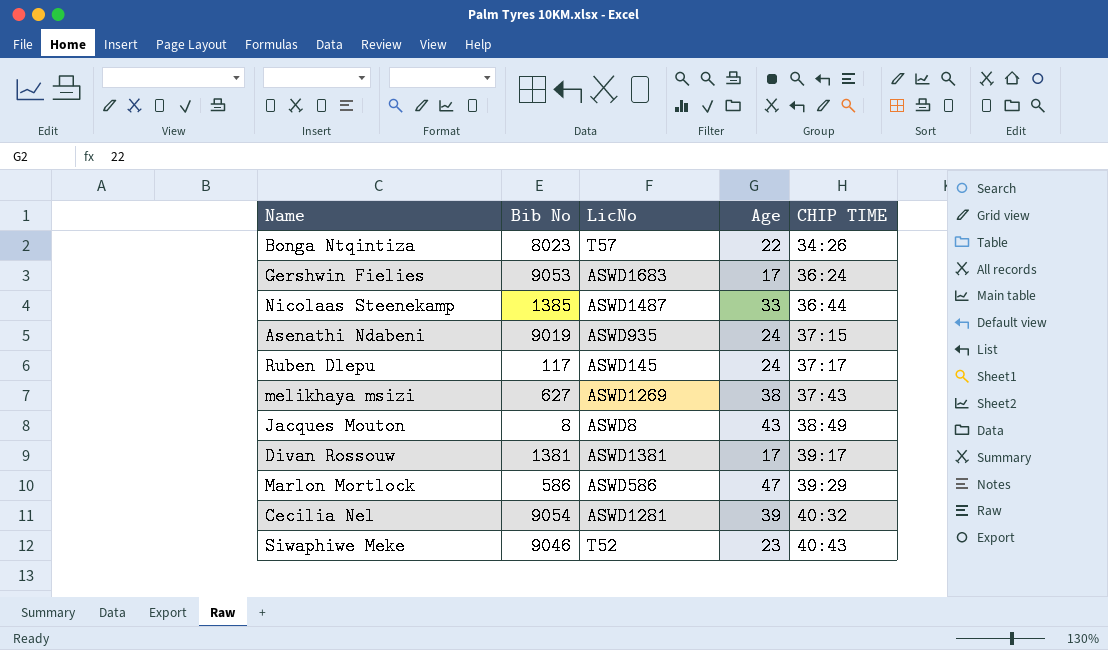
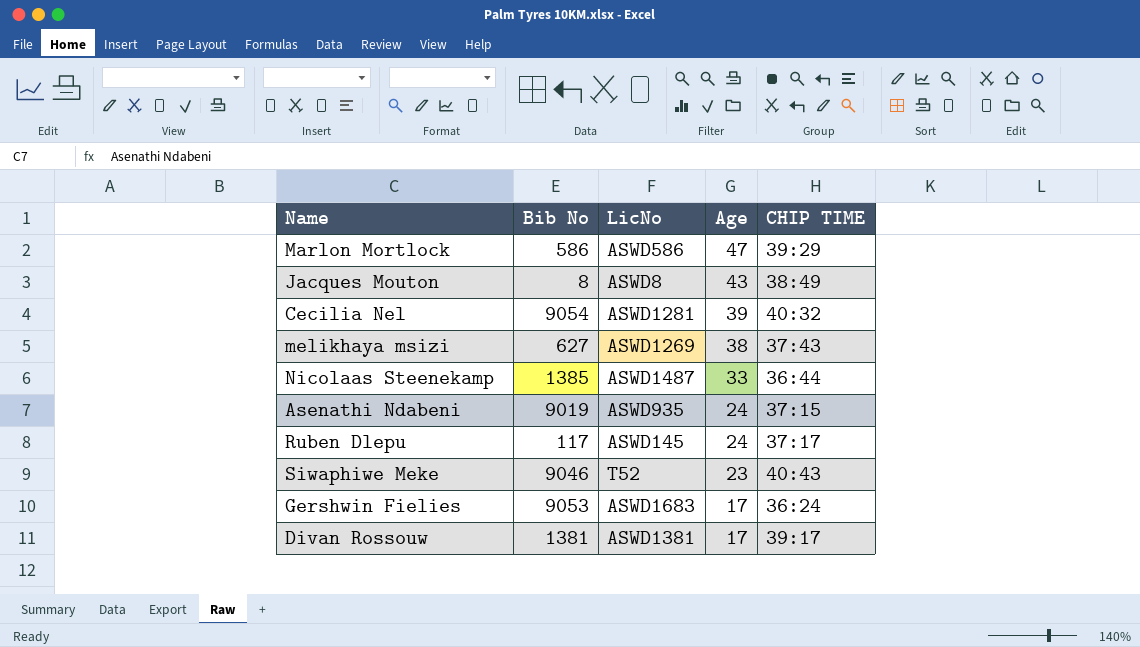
row order: CHIP TIME ascending -> Age descending
row Bonga Ntqintiza: 8023 | T57 | 22 | 34:26 -> none

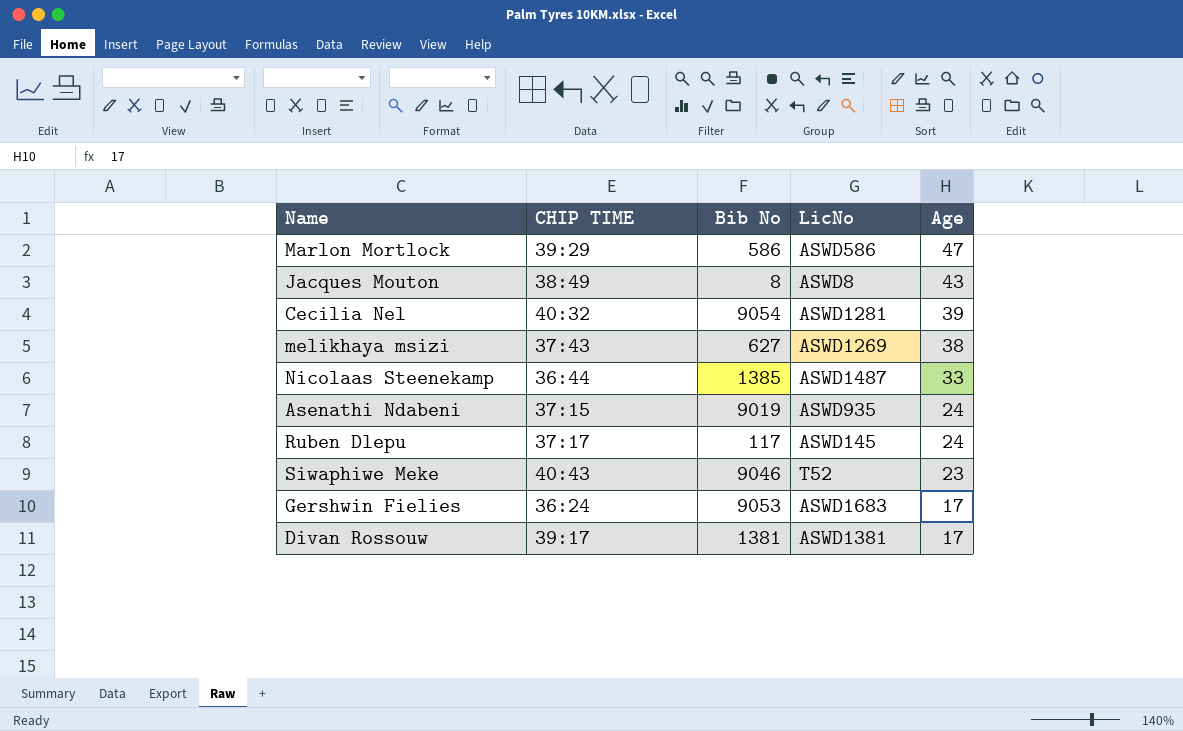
column CHIP TIME | position: 5 -> 2

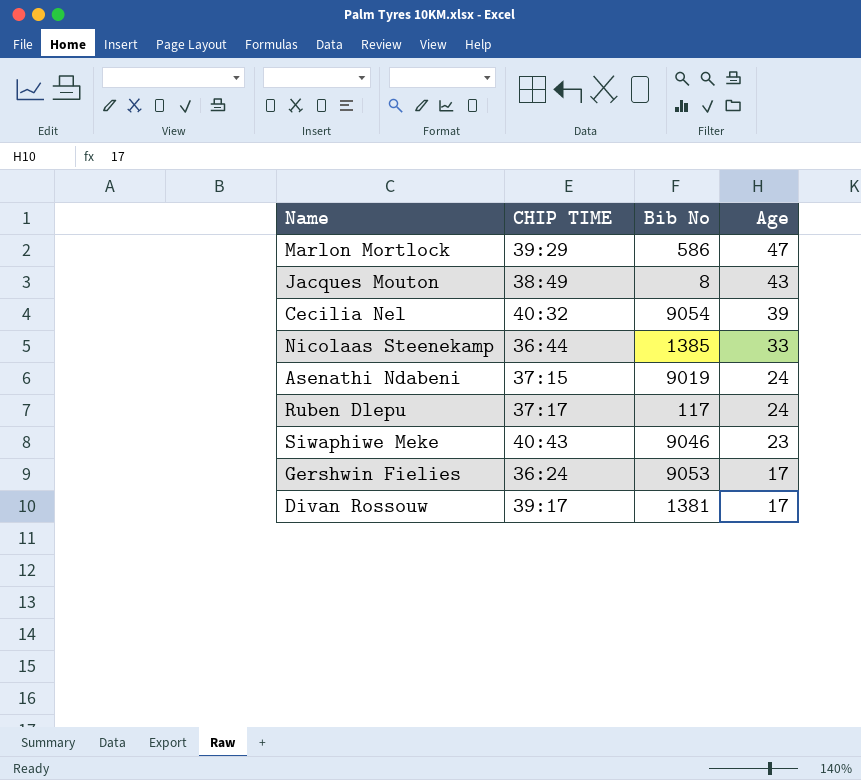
column LicNo | position: 4 -> none
row melikhaya msizi: 37:43 | 627 | ASWD1269 | 38 -> none

